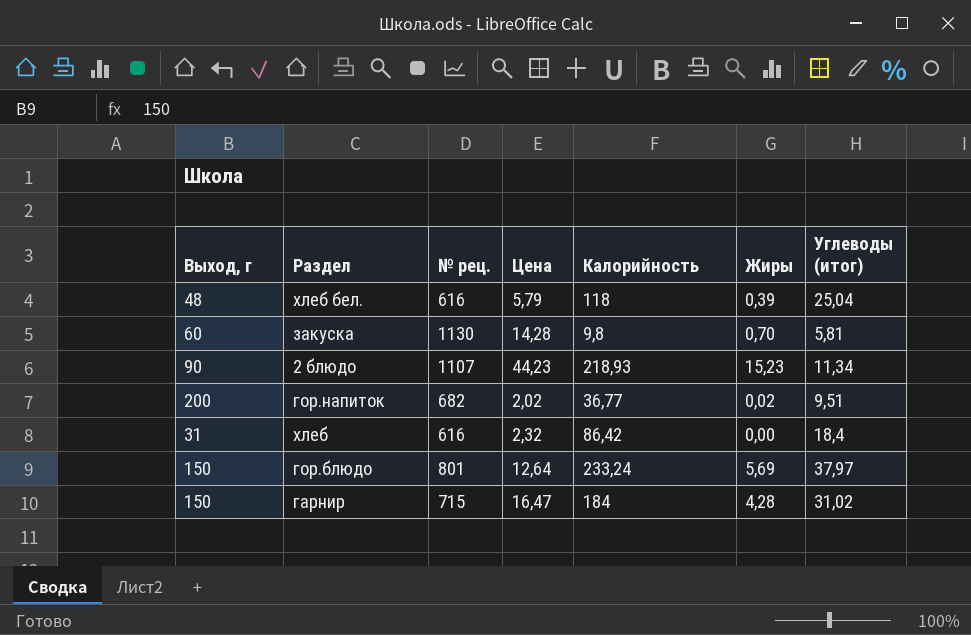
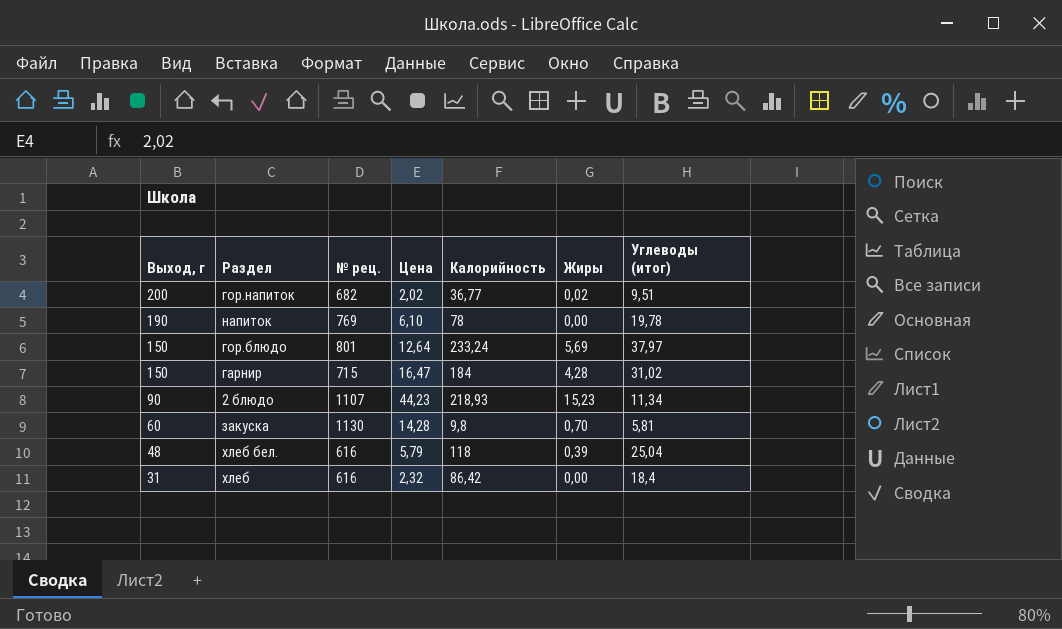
row order: none -> Выход, г descending
row напиток: none -> 190 | 769 | 6,10 | 78 | 0,00 | 19,78

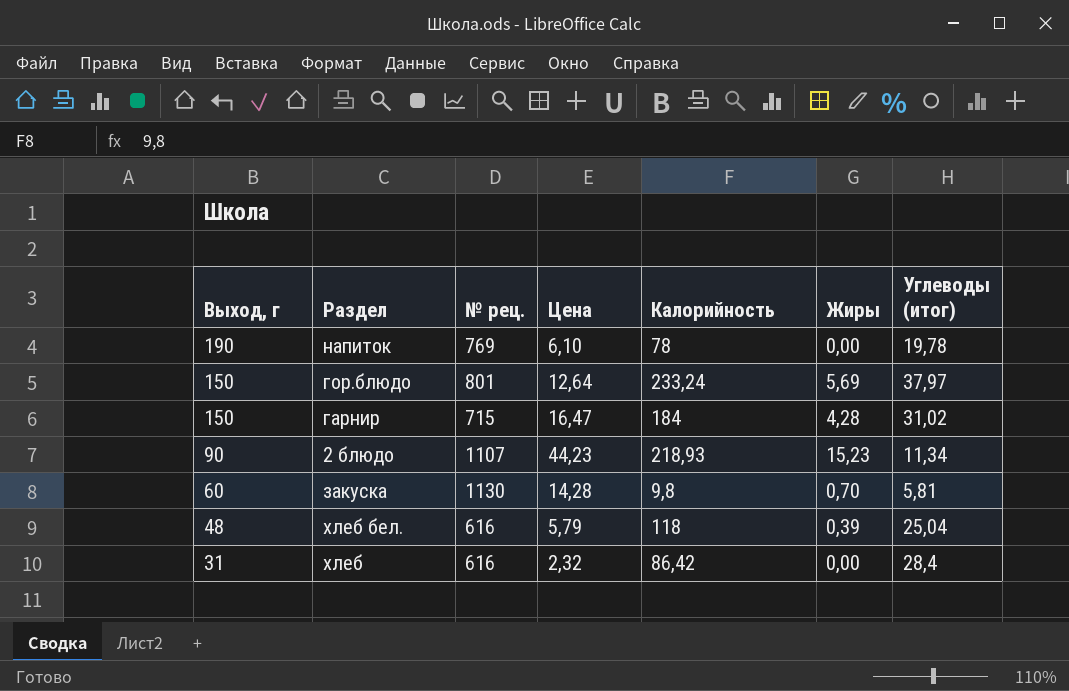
row гор.напиток: 200 | 682 | 2,02 | 36,77 | 0,02 | 9,51 -> none
хлеб | Углеводы (итог): 18,4 -> 28,4

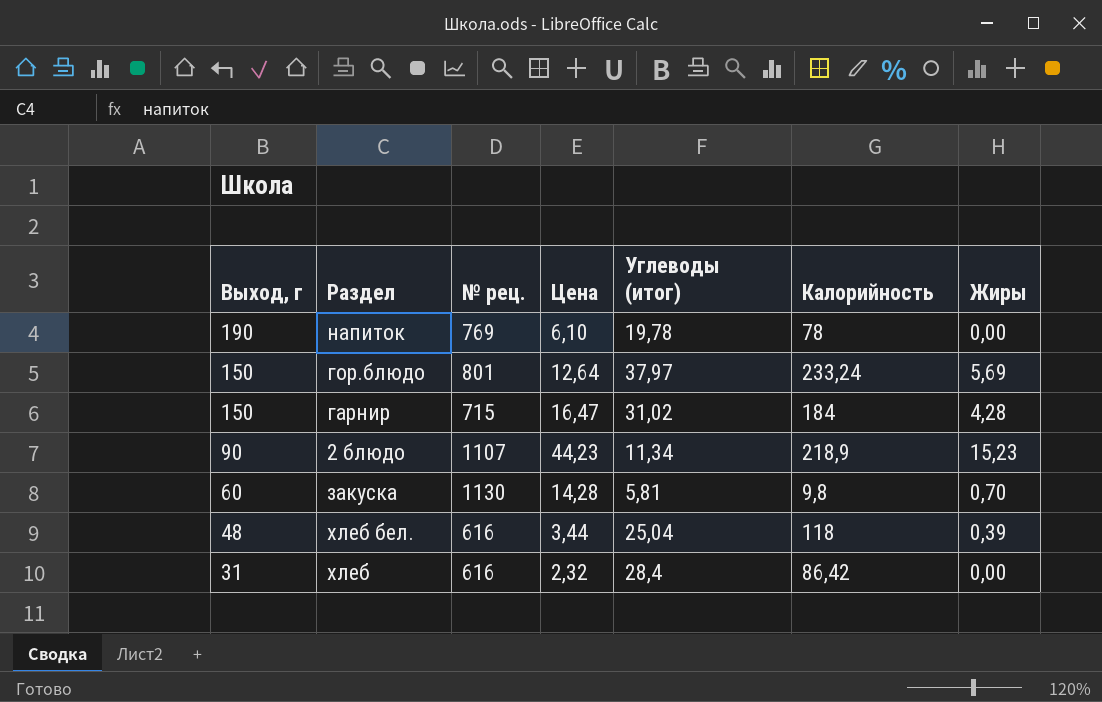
column Углеводы (итог) | position: 7 -> 5
2 блюдо | Калорийность: 218,93 -> 218,9
хлеб бел. | Цена: 5,79 -> 3,44

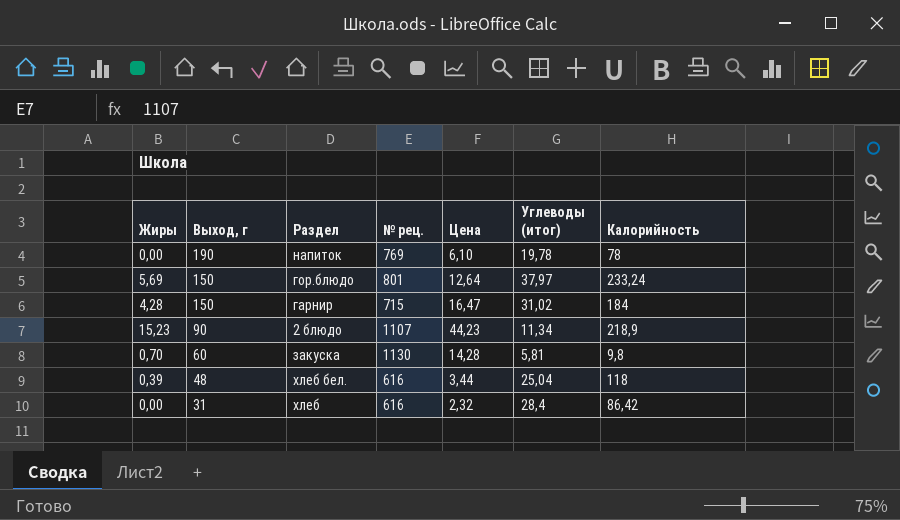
column Жиры | position: 7 -> 1

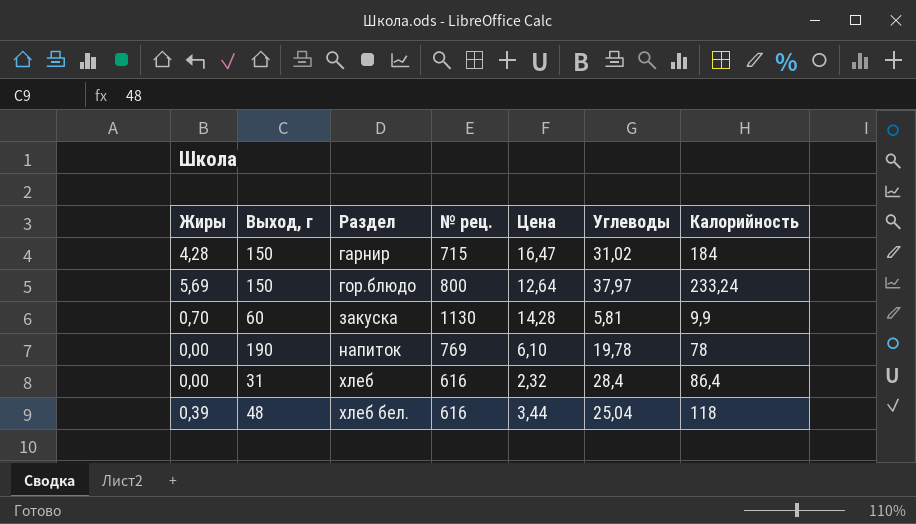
row order: Выход, г descending -> Раздел ascending
column name: Углеводы (итог) -> Углеводы
row 2 блюдо: 15,23 | 90 | 1107 | 44,23 | 11,34 | 218,9 -> none
гор.блюдо | № рец.: 801 -> 800
закуска | Калорийность: 9,8 -> 9,9
хлеб | Калорийность: 86,42 -> 86,4

